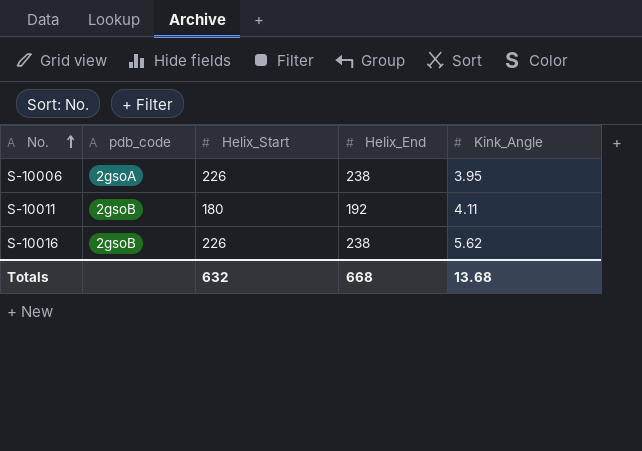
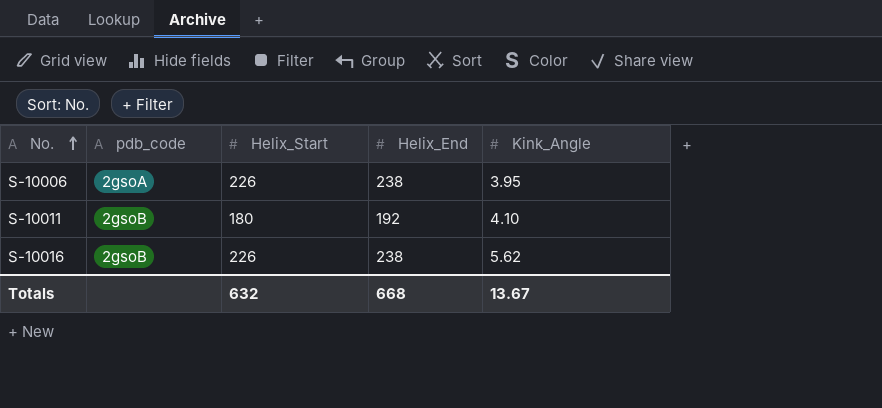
S-10011 | Kink_Angle: 4.11 -> 4.10
Totals | Kink_Angle: 13.68 -> 13.67

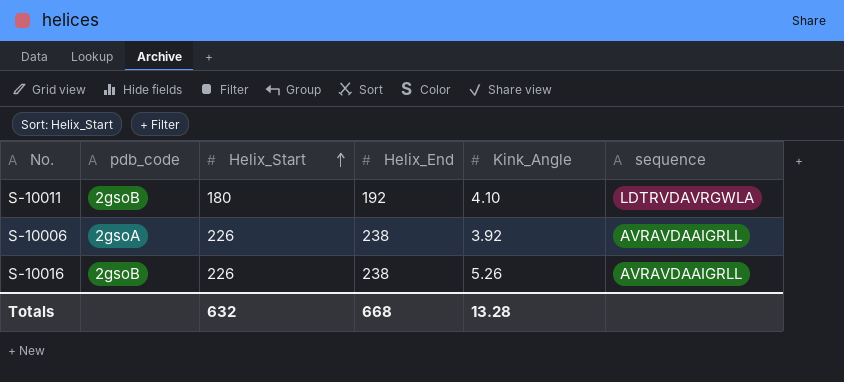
row order: No. ascending -> Helix_Start ascending
column sequence | position: none -> 6
S-10006 | Kink_Angle: 3.95 -> 3.92
S-10016 | Kink_Angle: 5.62 -> 5.26
Totals | Kink_Angle: 13.67 -> 13.28

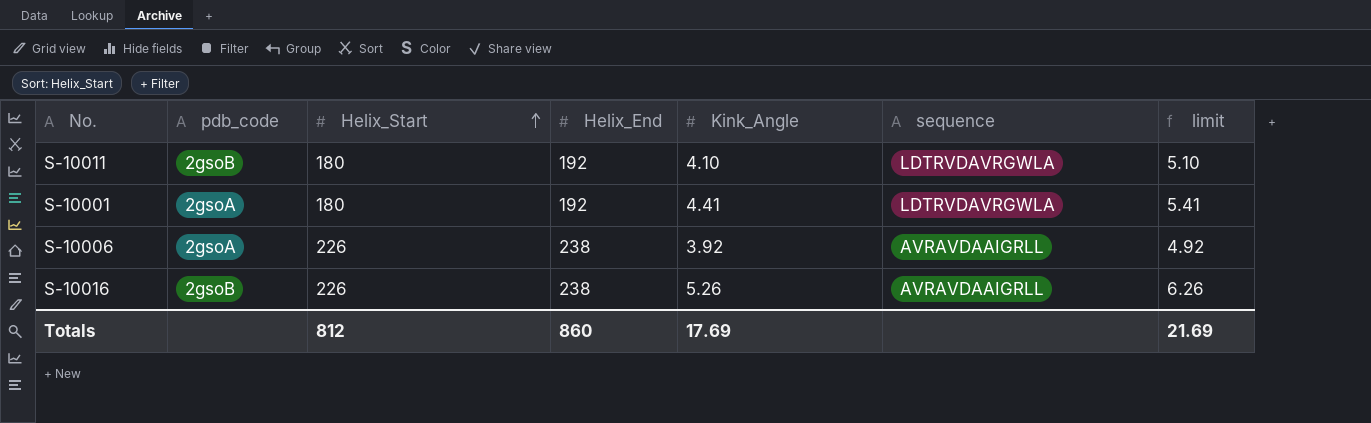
column limit | formula: none -> [Kink_Angle] + 1
row S-10001: none -> 2gsoA | 180 | 192 | 4.41 | LDTRVDAVRGWLA | 5.41
Totals | Helix_Start: 632 -> 812
Totals | Helix_End: 668 -> 860
Totals | Kink_Angle: 13.28 -> 17.69

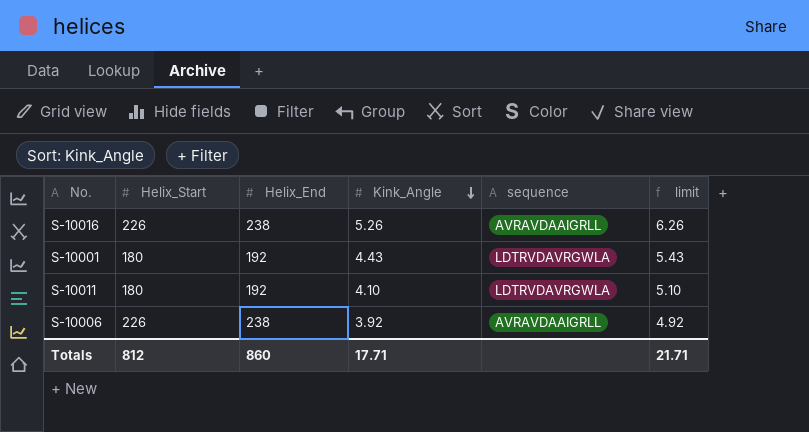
row order: Helix_Start ascending -> Kink_Angle descending
column pdb_code | position: 2 -> none
S-10001 | Kink_Angle: 4.41 -> 4.43
S-10001 | limit: 5.41 -> 5.43
Totals | Kink_Angle: 17.69 -> 17.71
Totals | limit: 21.69 -> 21.71

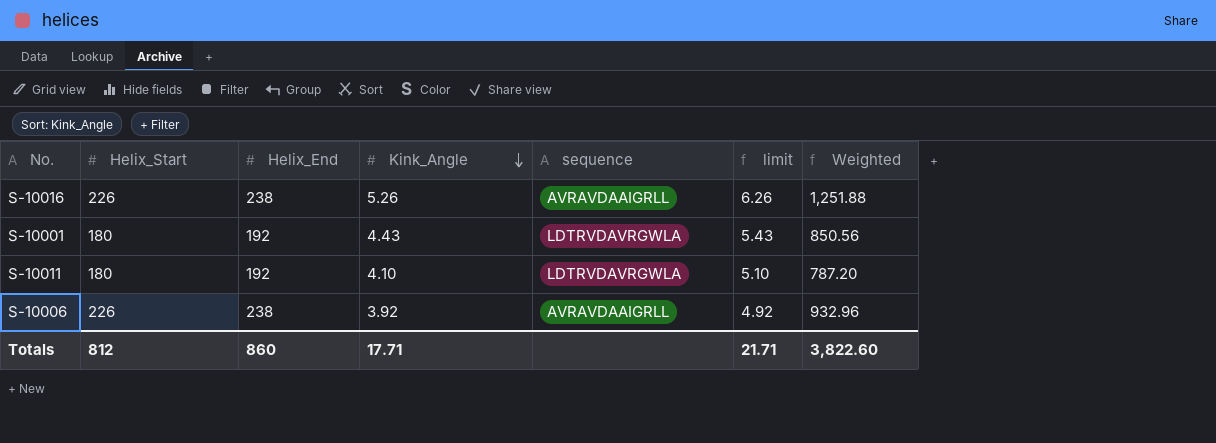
column Weighted | formula: none -> [Helix_End] * [Kink_Angle]

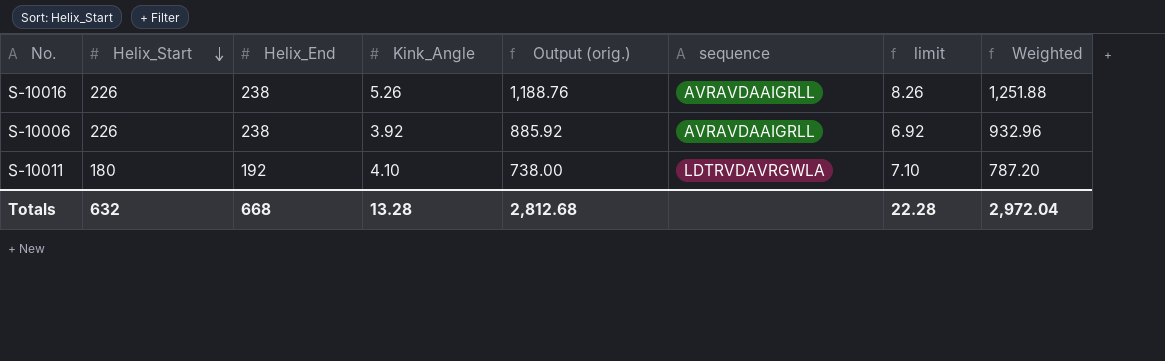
row order: Kink_Angle descending -> Helix_Start descending
column Output (orig.) | formula: none -> [Helix_Start] * [Kink_Angle]
column limit | formula: [Kink_Angle] + 1 -> [Kink_Angle] + 3
row S-10001: 180 | 192 | 4.43 | LDTRVDAVRGWLA | 5.43 | 850.56 -> none
Totals | Helix_Start: 812 -> 632
Totals | Helix_End: 860 -> 668
Totals | Kink_Angle: 17.71 -> 13.28
Totals | limit: 21.71 -> 22.28
Totals | Weighted: 3,822.60 -> 2,972.04

